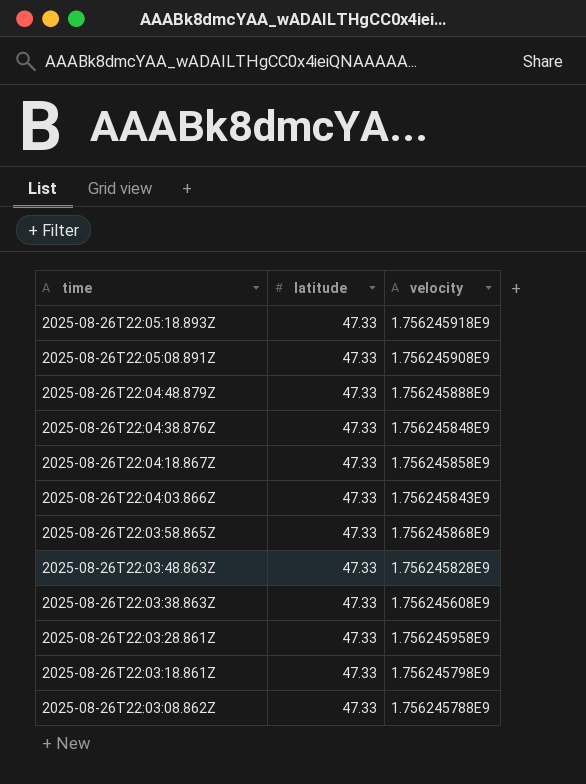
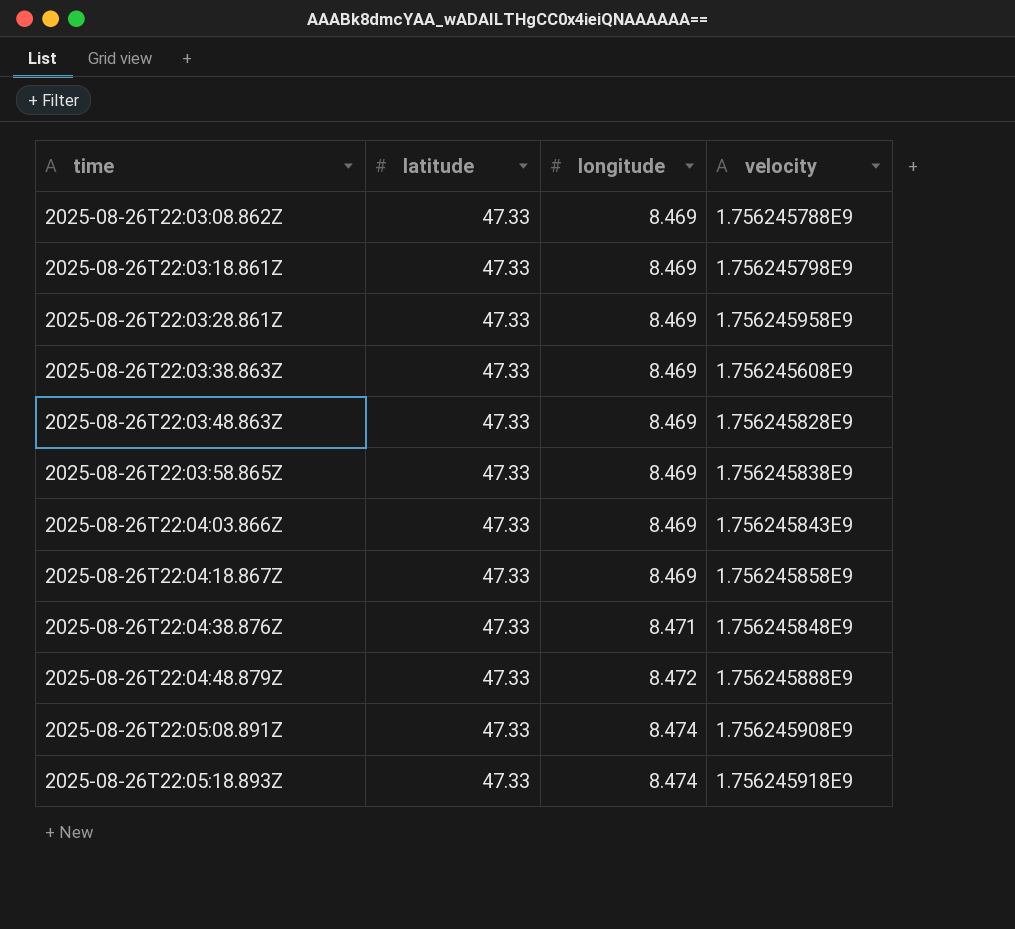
row order: time descending -> time ascending
column longitude | position: none -> 3
2025-08-26T22:03:58.865Z | velocity: 1.756245868E9 -> 1.756245838E9

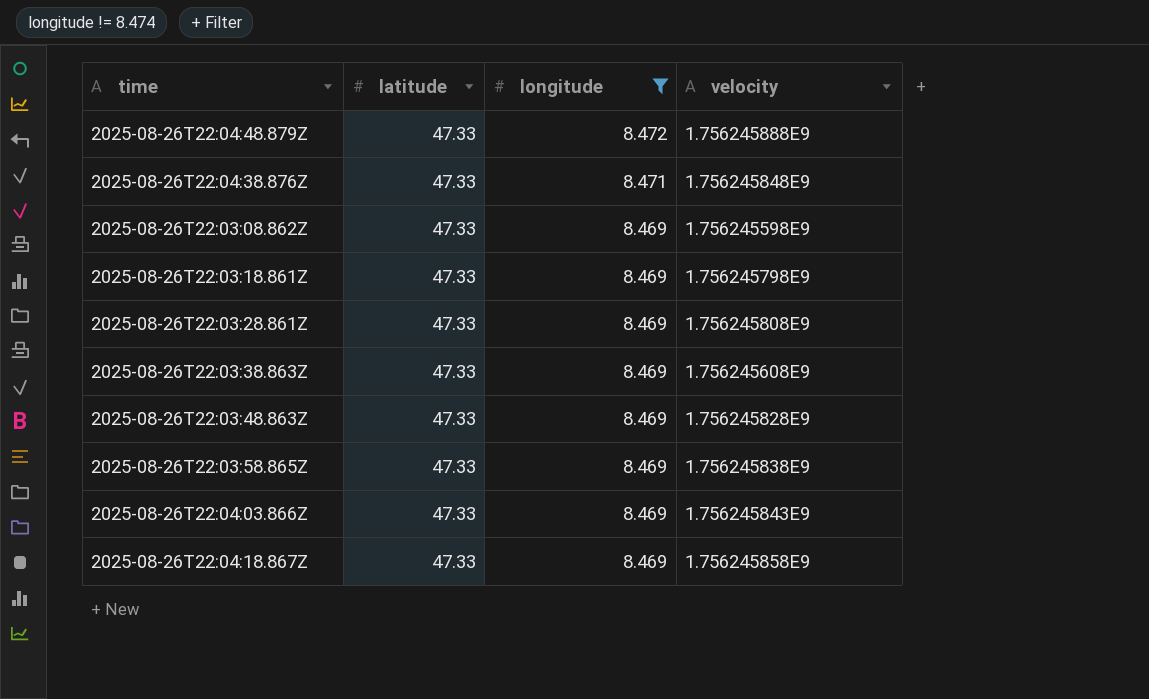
filter: none -> longitude != 8.474
row order: time ascending -> longitude descending
2025-08-26T22:03:08.862Z | velocity: 1.756245788E9 -> 1.756245598E9
2025-08-26T22:03:28.861Z | velocity: 1.756245958E9 -> 1.756245808E9

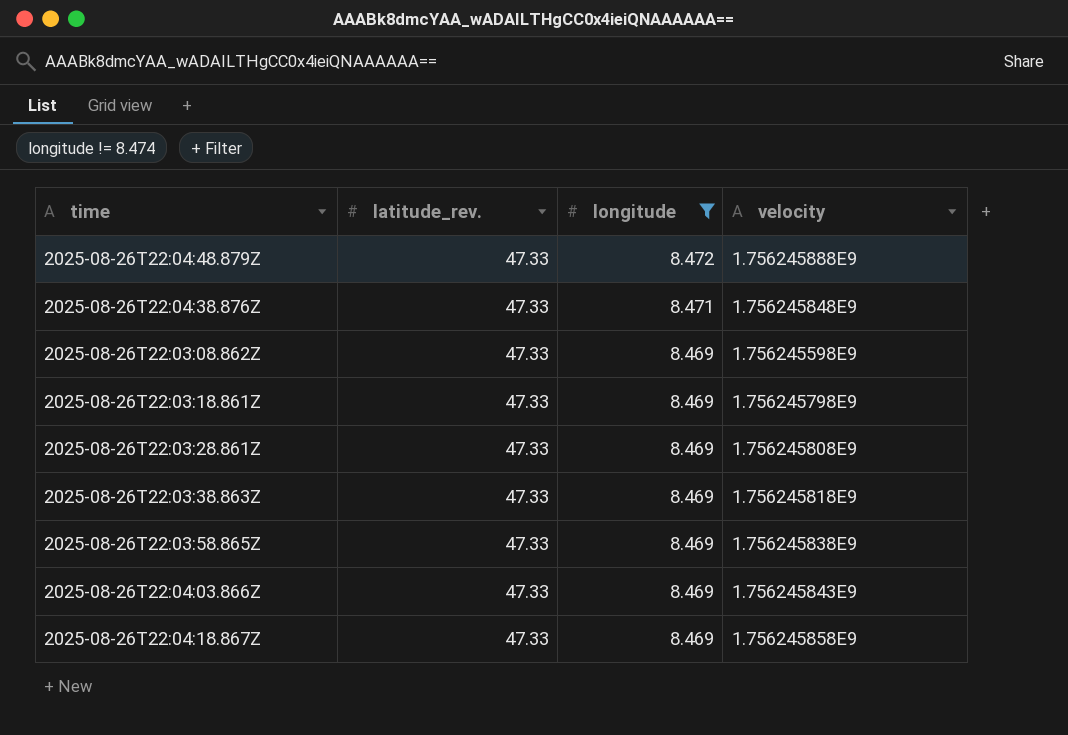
column name: latitude -> latitude_rev.
row 2025-08-26T22:03:48.863Z: 47.33 | 8.469 | 1.756245828E9 -> none
2025-08-26T22:03:38.863Z | velocity: 1.756245608E9 -> 1.756245818E9

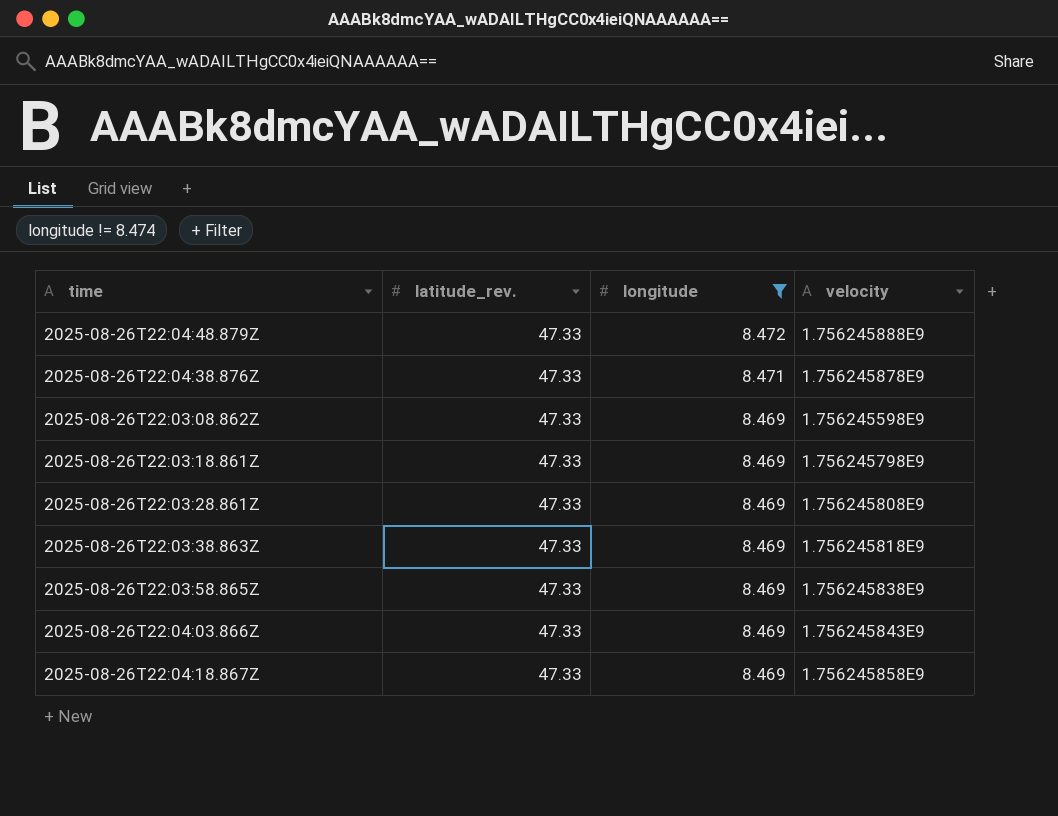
2025-08-26T22:04:38.876Z | velocity: 1.756245848E9 -> 1.756245878E9

